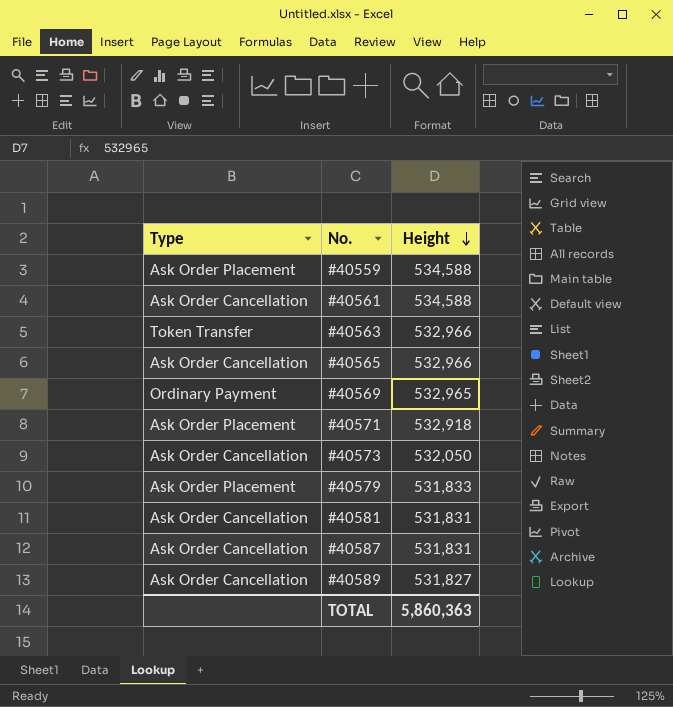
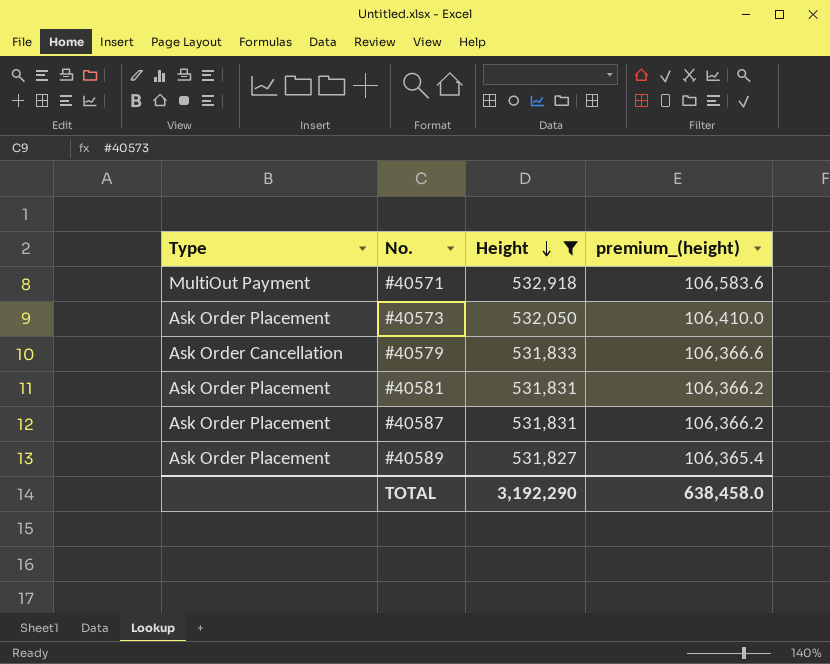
filter: none -> Height <= 532,918
column premium_(height) | formula: none -> [Height] * 0.2
#40571 | Type: Ask Order Placement -> MultiOut Payment
#40573 | Type: Ask Order Cancellation -> Ask Order Placement
#40579 | Type: Ask Order Placement -> Ask Order Cancellation
#40581 | Type: Ask Order Cancellation -> Ask Order Placement
#40587 | Type: Ask Order Cancellation -> Ask Order Placement
#40589 | Type: Ask Order Cancellation -> Ask Order Placement
TOTAL | Height: 5,860,363 -> 3,192,290

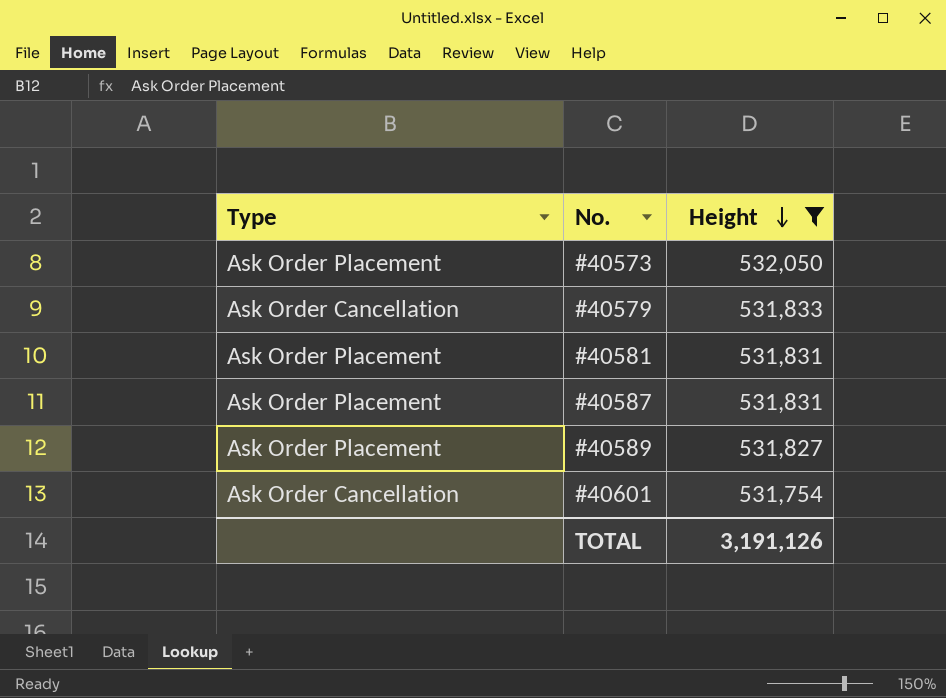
column premium_(height) | formula: [Height] * 0.2 -> none
row #40571: MultiOut Payment | 532,918 | 106,583.6 -> none
row #40601: none -> Ask Order Cancellation | 531,754
TOTAL | Height: 3,192,290 -> 3,191,126

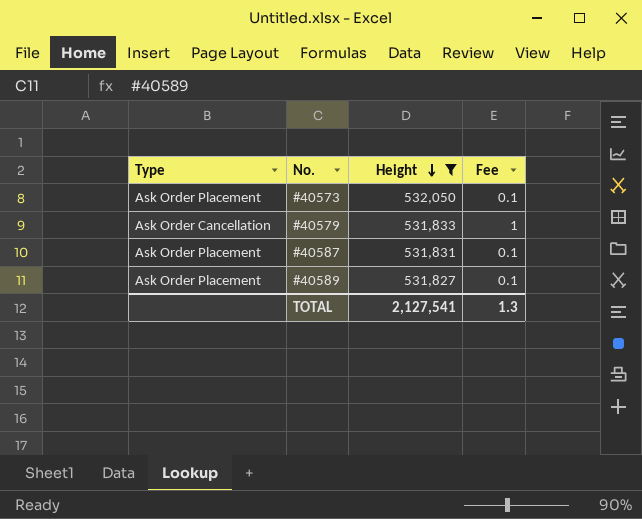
column Fee | position: none -> 4
row #40581: Ask Order Placement | 531,831 -> none
row #40601: Ask Order Cancellation | 531,754 -> none
TOTAL | Height: 3,191,126 -> 2,127,541

